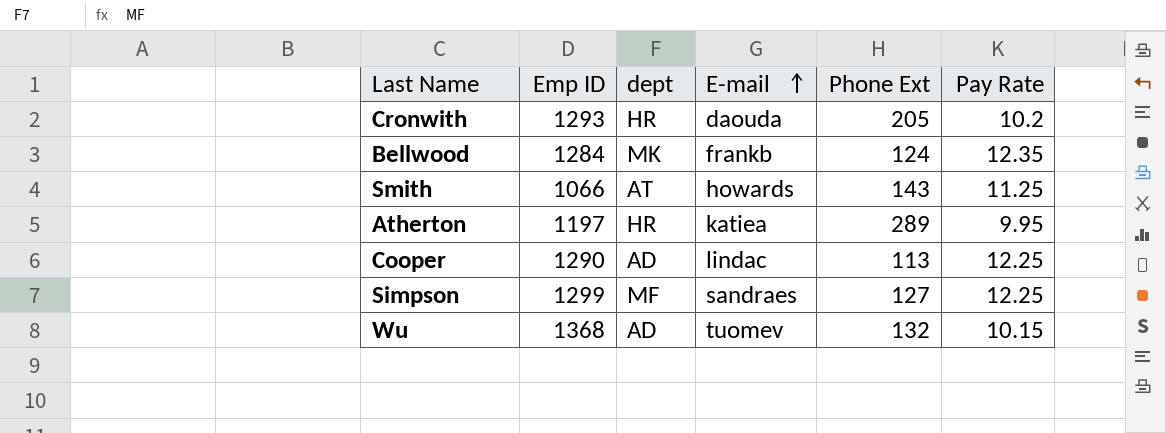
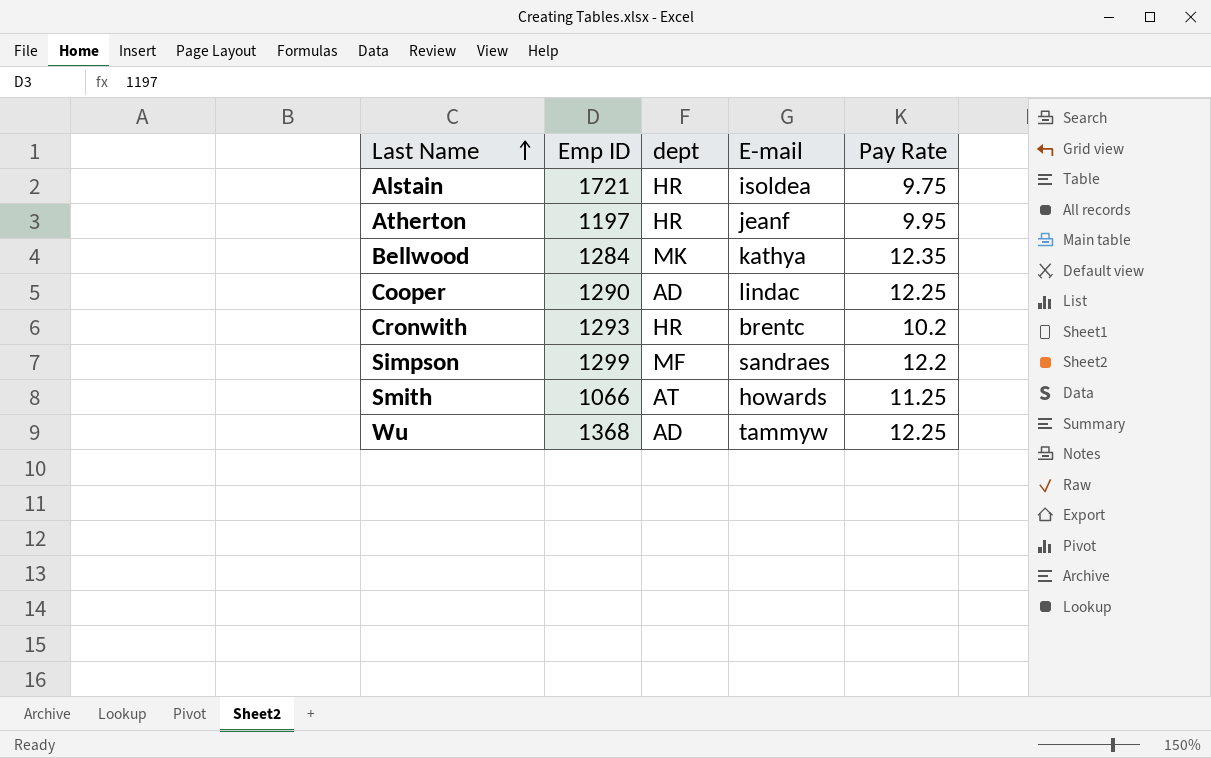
row order: E-mail ascending -> Last Name ascending
column Phone Ext | position: 5 -> none
row Alstain: none -> 1721 | HR | isoldea | 9.75
Atherton | E-mail: katiea -> jeanf
Bellwood | E-mail: frankb -> kathya
Cronwith | E-mail: daouda -> brentc
Simpson | Pay Rate: 12.25 -> 12.2
Wu | E-mail: tuomev -> tammyw
Wu | Pay Rate: 10.15 -> 12.25

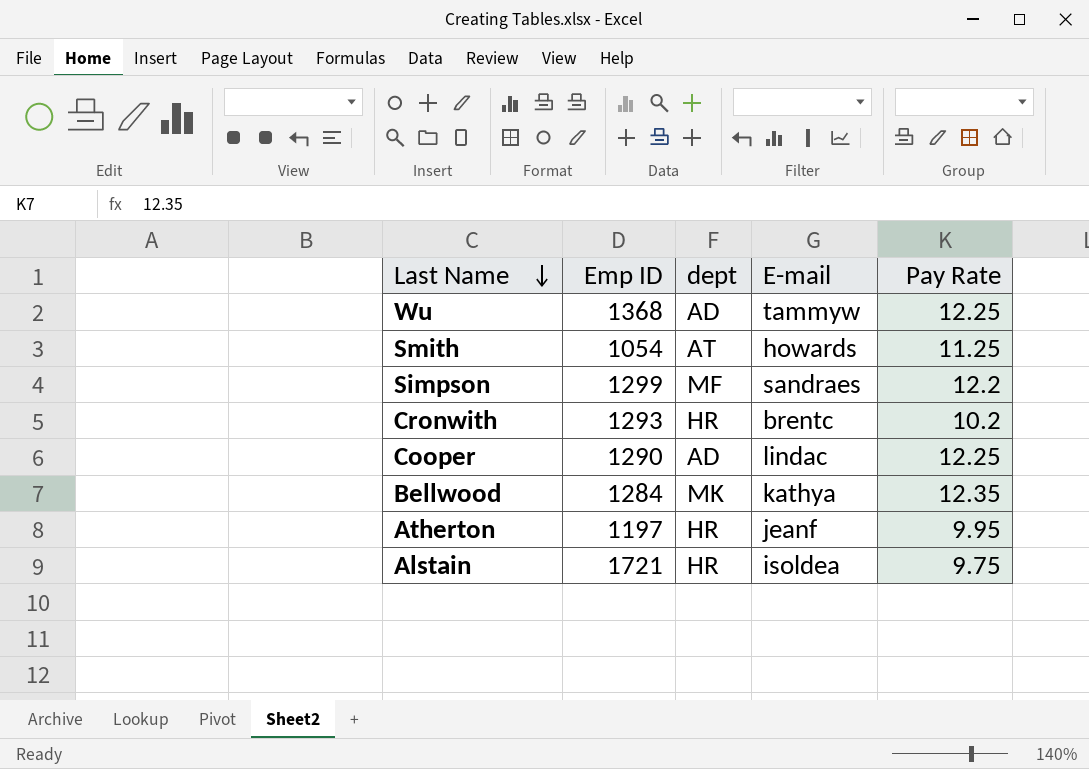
row order: Last Name ascending -> Last Name descending
Smith | Emp ID: 1066 -> 1054

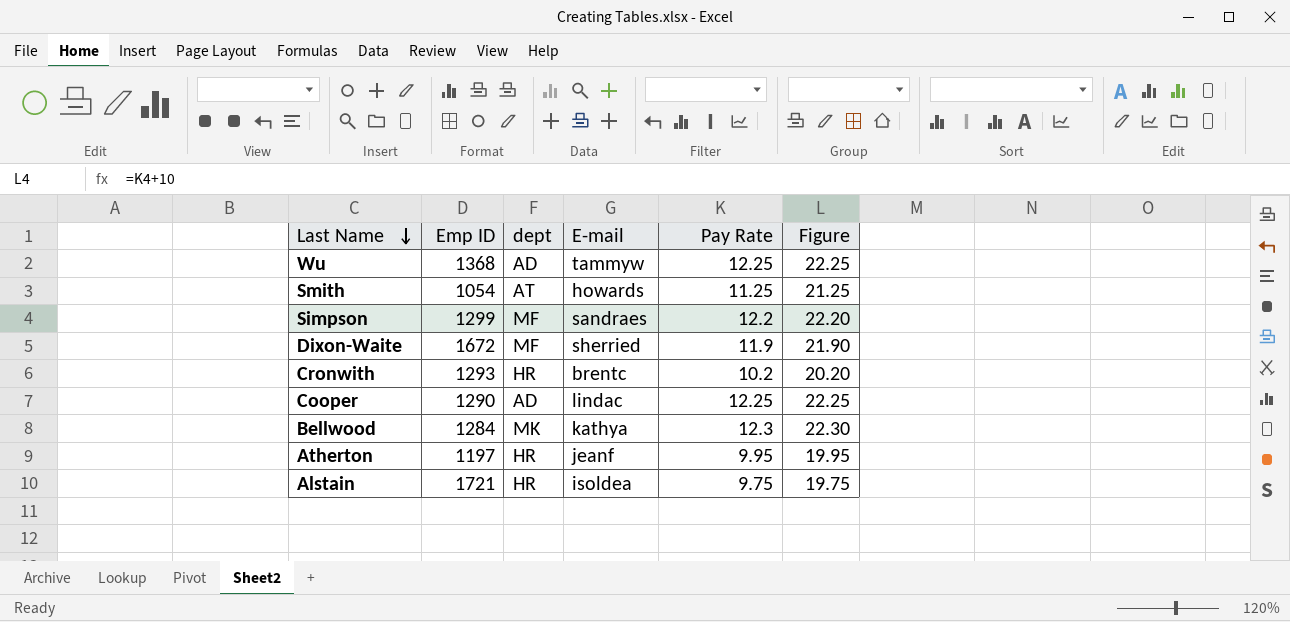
column Figure | formula: none -> [Pay Rate] + 10
row Dixon-Waite: none -> 1672 | MF | sherried | 11.9 | 21.90
Bellwood | Pay Rate: 12.35 -> 12.3

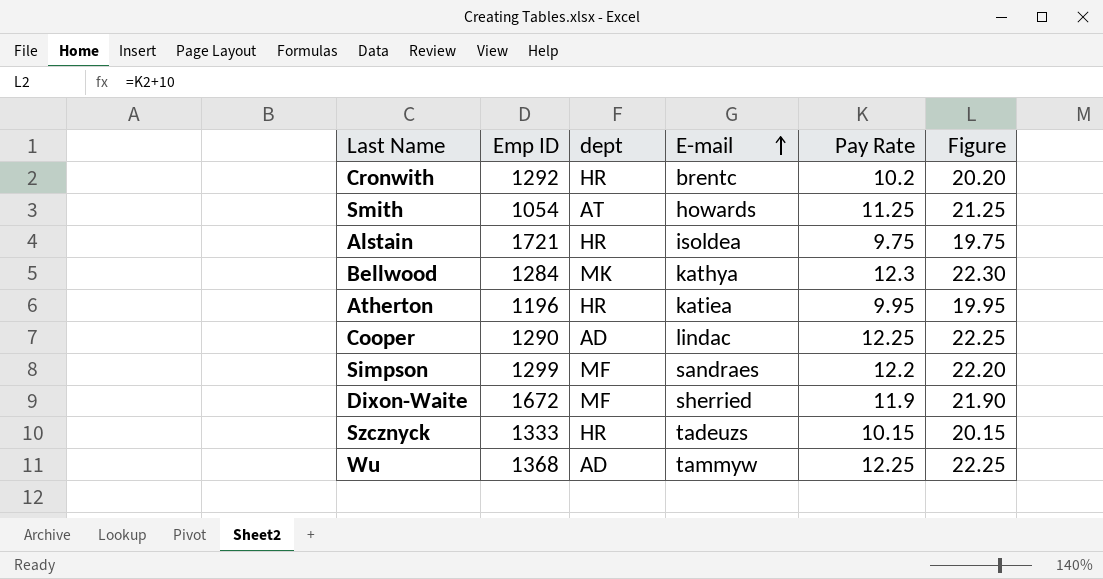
row order: Last Name descending -> E-mail ascending
Cronwith | Emp ID: 1293 -> 1292
Atherton | Emp ID: 1197 -> 1196
Atherton | E-mail: jeanf -> katiea
row Szcznyck: none -> 1333 | HR | tadeuzs | 10.15 | 20.15

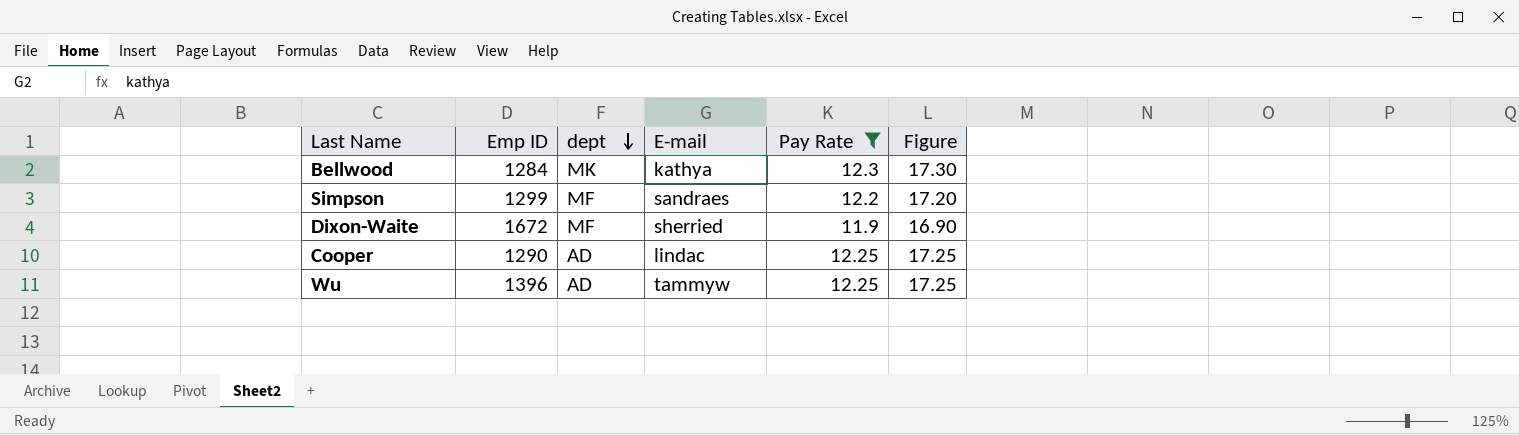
filter: none -> Pay Rate >= 11.9
row order: E-mail ascending -> dept descending
column Figure | formula: [Pay Rate] + 10 -> [Pay Rate] + 5
Wu | Emp ID: 1368 -> 1396

